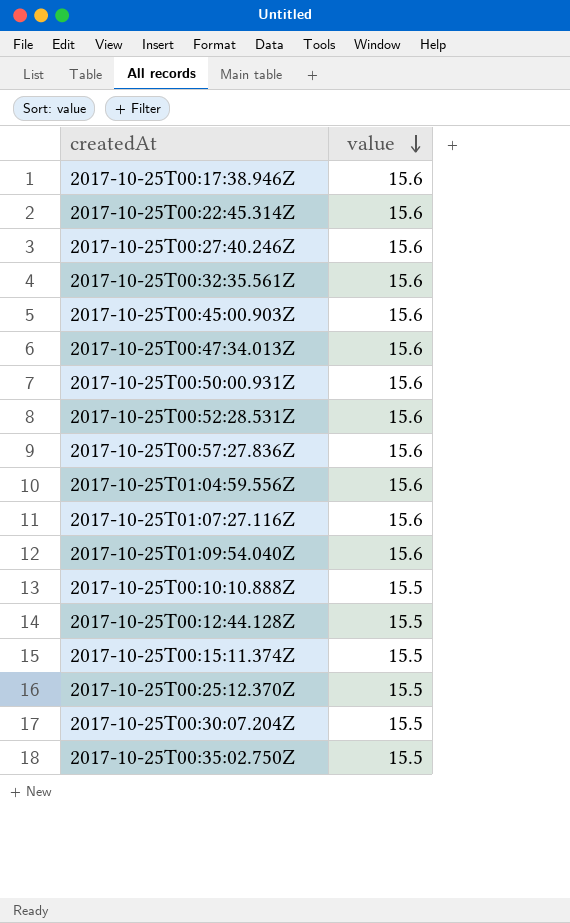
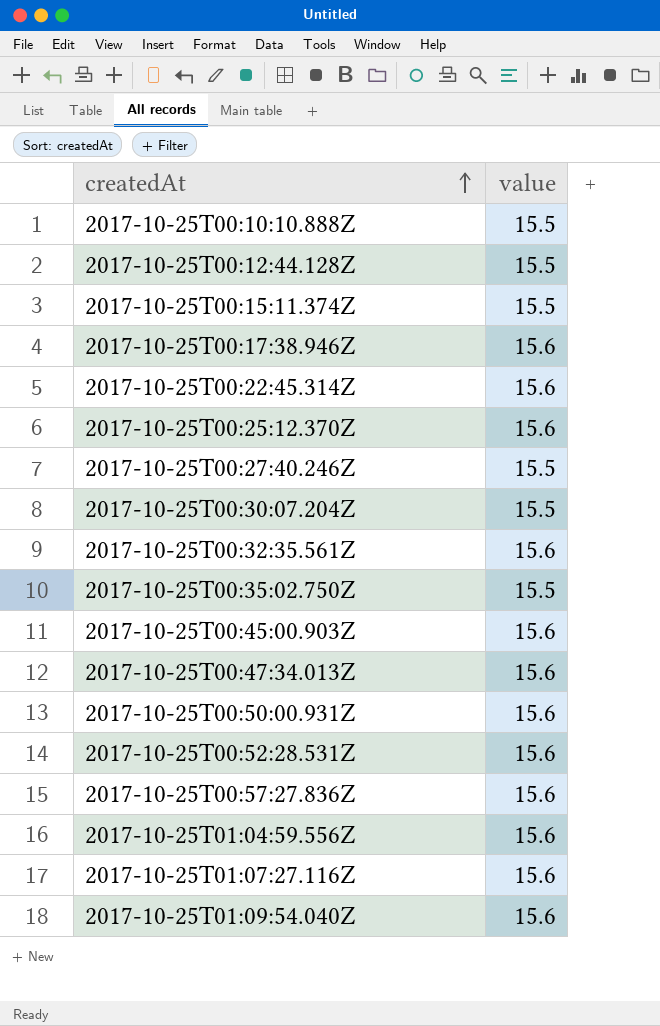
row order: value descending -> createdAt ascending
2017-10-25T00:25:12.370Z | value: 15.5 -> 15.6
2017-10-25T00:27:40.246Z | value: 15.6 -> 15.5

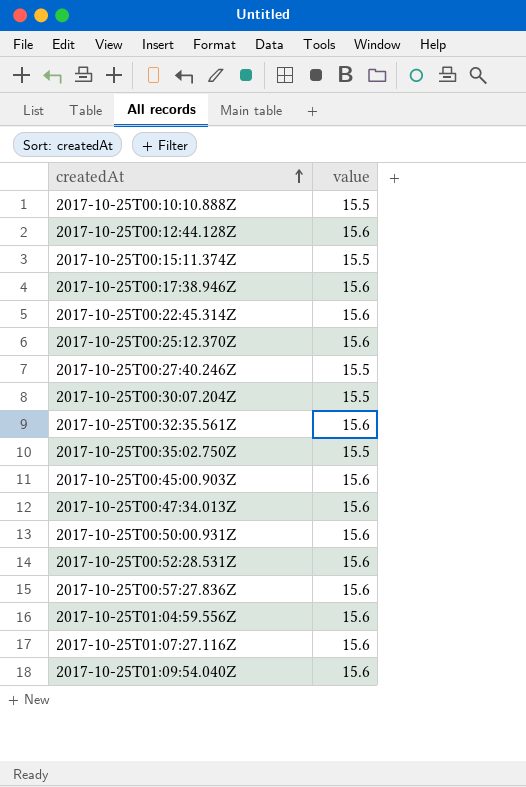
2017-10-25T00:12:44.128Z | value: 15.5 -> 15.6

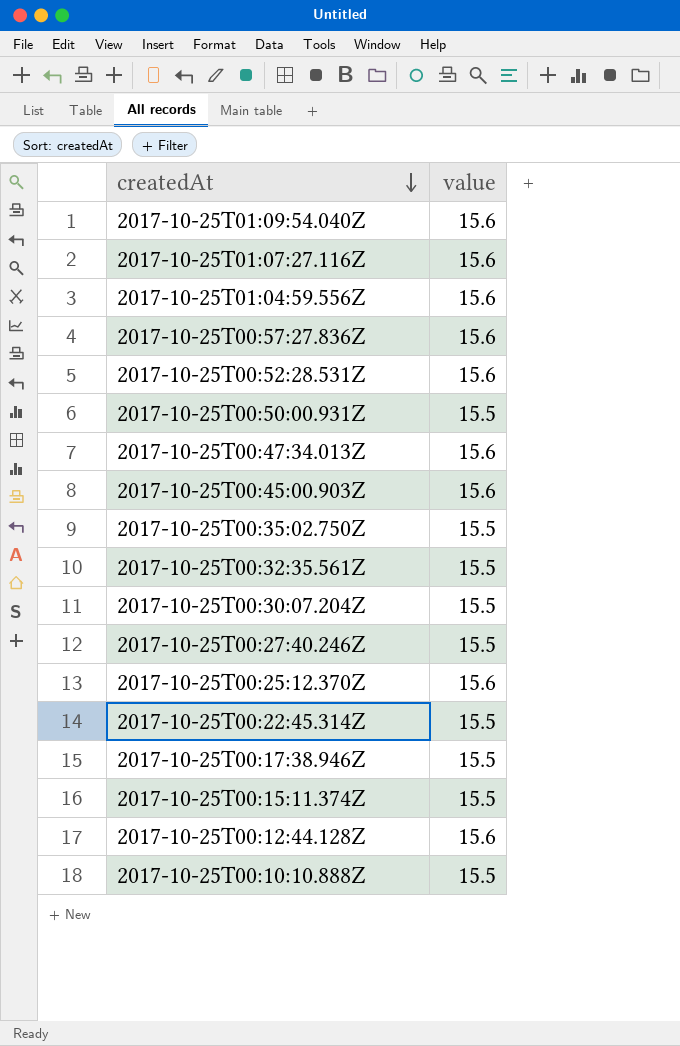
row order: createdAt ascending -> createdAt descending
2017-10-25T00:50:00.931Z | value: 15.6 -> 15.5
2017-10-25T00:32:35.561Z | value: 15.6 -> 15.5
2017-10-25T00:22:45.314Z | value: 15.6 -> 15.5
2017-10-25T00:17:38.946Z | value: 15.6 -> 15.5

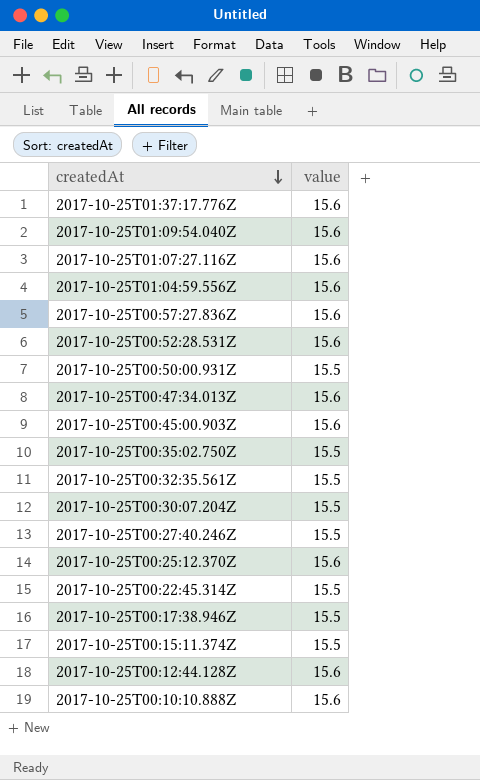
row 2017-10-25T01:37:17.776Z: none -> 15.6
2017-10-25T00:10:10.888Z | value: 15.5 -> 15.6

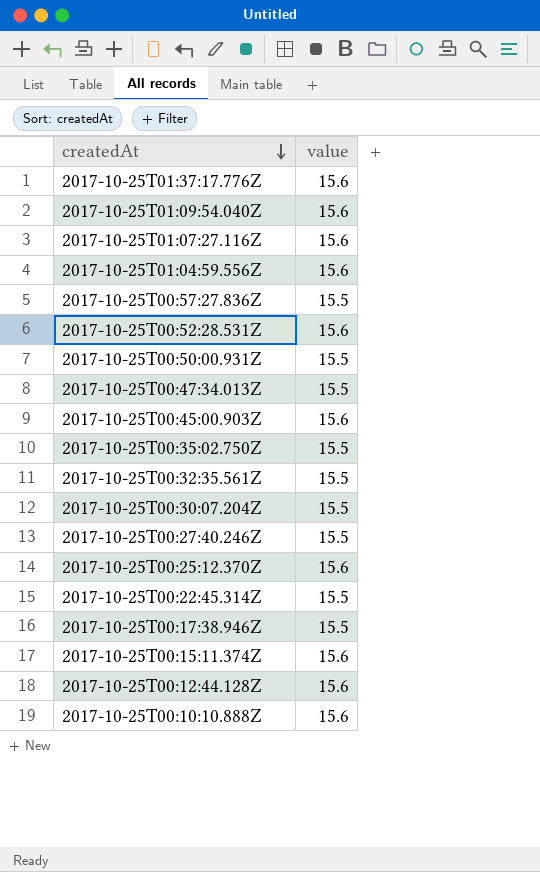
2017-10-25T00:57:27.836Z | value: 15.6 -> 15.5
2017-10-25T00:47:34.013Z | value: 15.6 -> 15.5
2017-10-25T00:15:11.374Z | value: 15.5 -> 15.6

